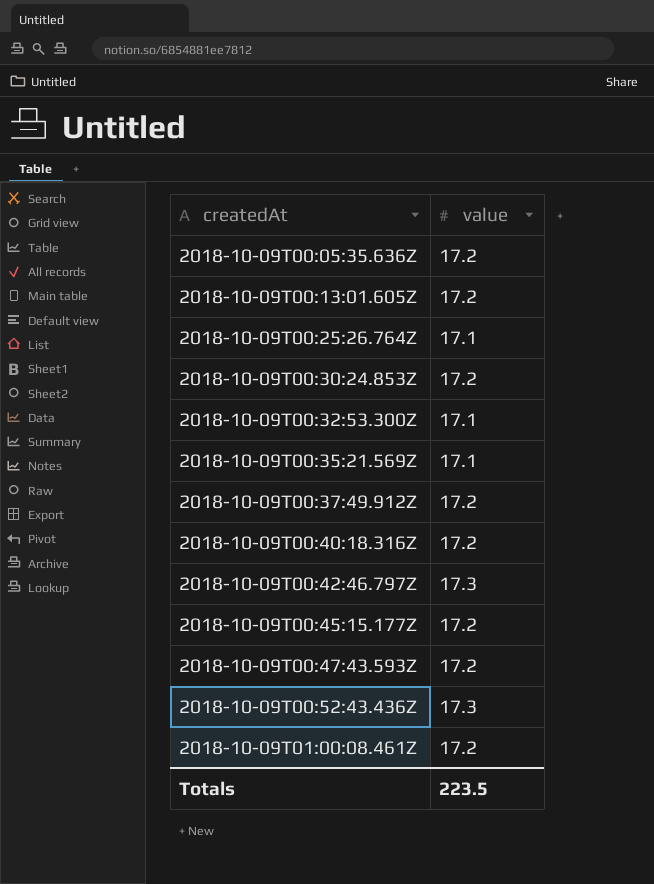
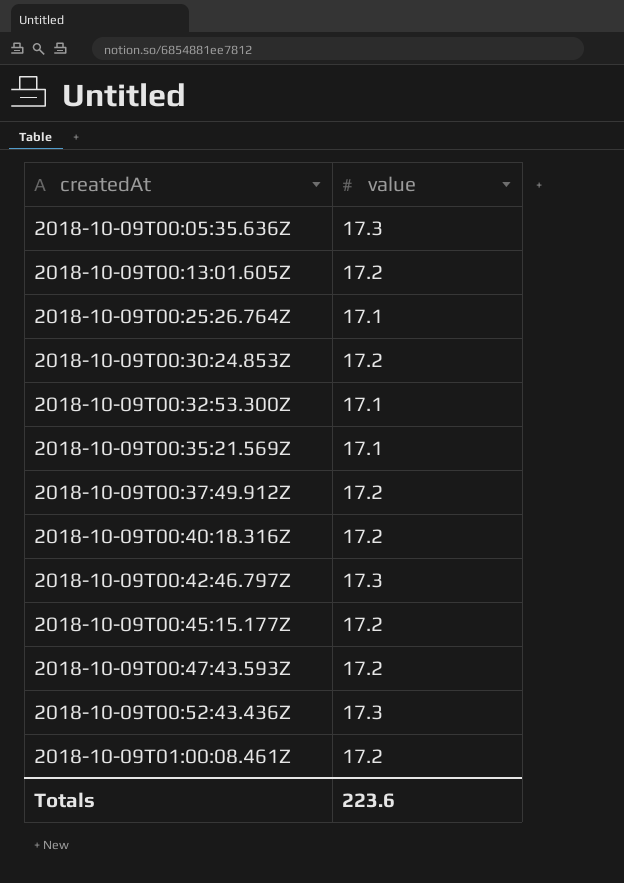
2018-10-09T00:05:35.636Z | value: 17.2 -> 17.3
Totals | value: 223.5 -> 223.6

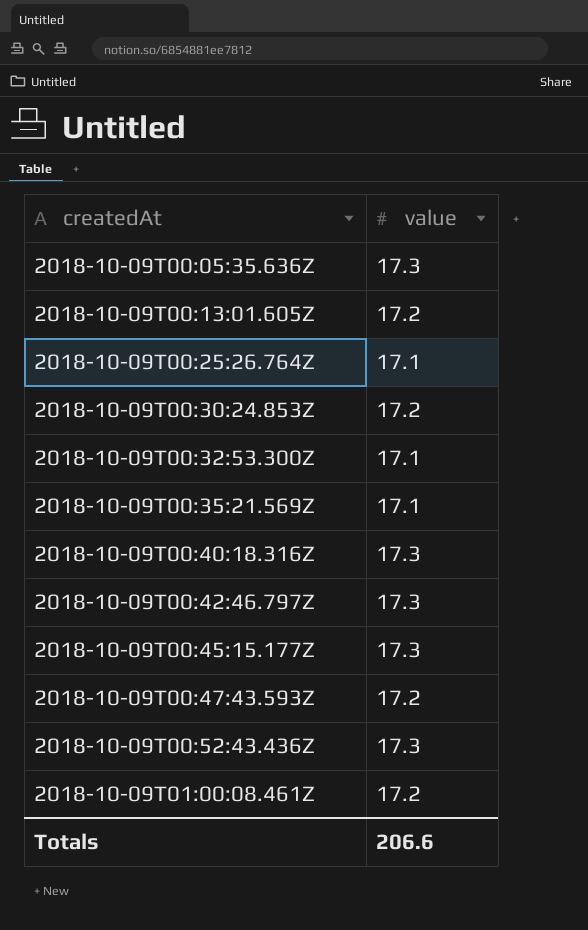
row 2018-10-09T00:37:49.912Z: 17.2 -> none
2018-10-09T00:40:18.316Z | value: 17.2 -> 17.3
2018-10-09T00:45:15.177Z | value: 17.2 -> 17.3
Totals | value: 223.6 -> 206.6

